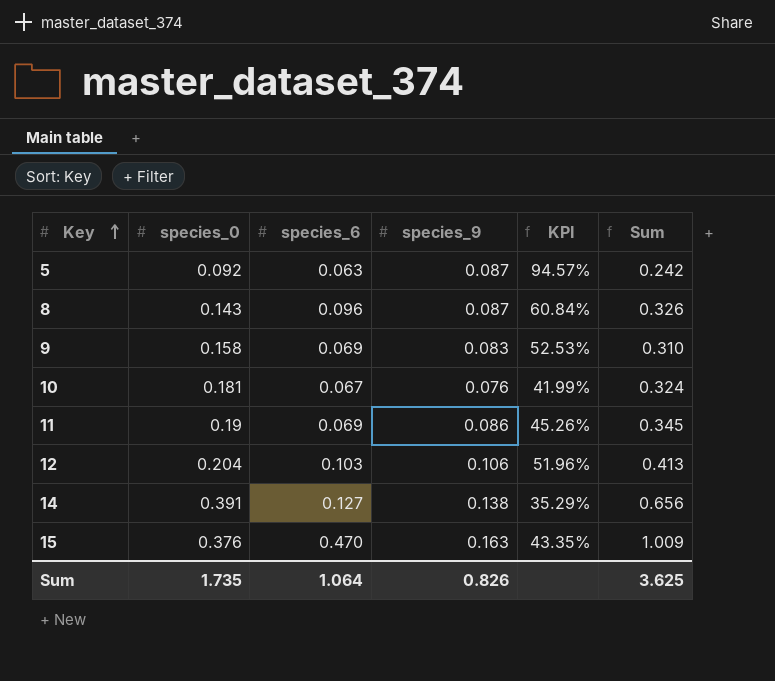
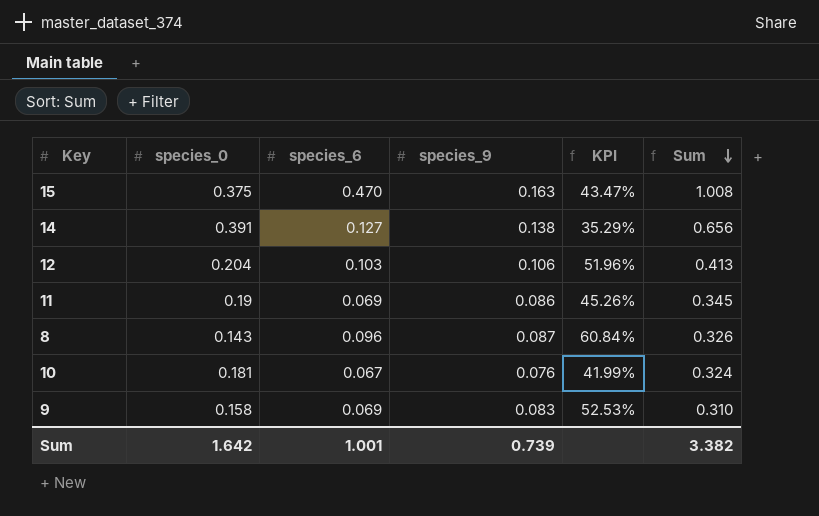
row order: Key ascending -> Sum descending
row 5: 0.092 | 0.063 | 0.087 | 94.57% | 0.242 -> none
15 | species_0: 0.376 -> 0.375
15 | KPI: 43.35% -> 43.47%
15 | Sum: 1.009 -> 1.008
Sum | species_0: 1.735 -> 1.642
Sum | species_6: 1.064 -> 1.001
Sum | species_9: 0.826 -> 0.739
Sum | Sum: 3.625 -> 3.382

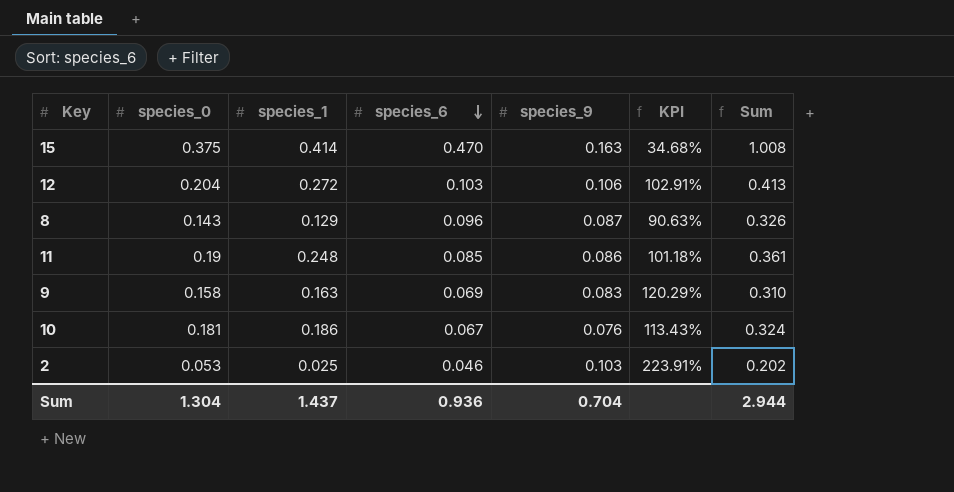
row order: Sum descending -> species_6 descending
column species_1 | position: none -> 3
column KPI | formula: [species_9] / [species_0] -> [species_9] / [species_6]
row 14: 0.391 | 0.127 | 0.138 | 35.29% | 0.656 -> none
11 | species_6: 0.069 -> 0.085
11 | Sum: 0.345 -> 0.361
row 2: none -> 0.053 | 0.025 | 0.046 | 0.103 | 223.91% | 0.202
Sum | species_0: 1.642 -> 1.304
Sum | species_6: 1.001 -> 0.936
Sum | species_9: 0.739 -> 0.704
Sum | Sum: 3.382 -> 2.944

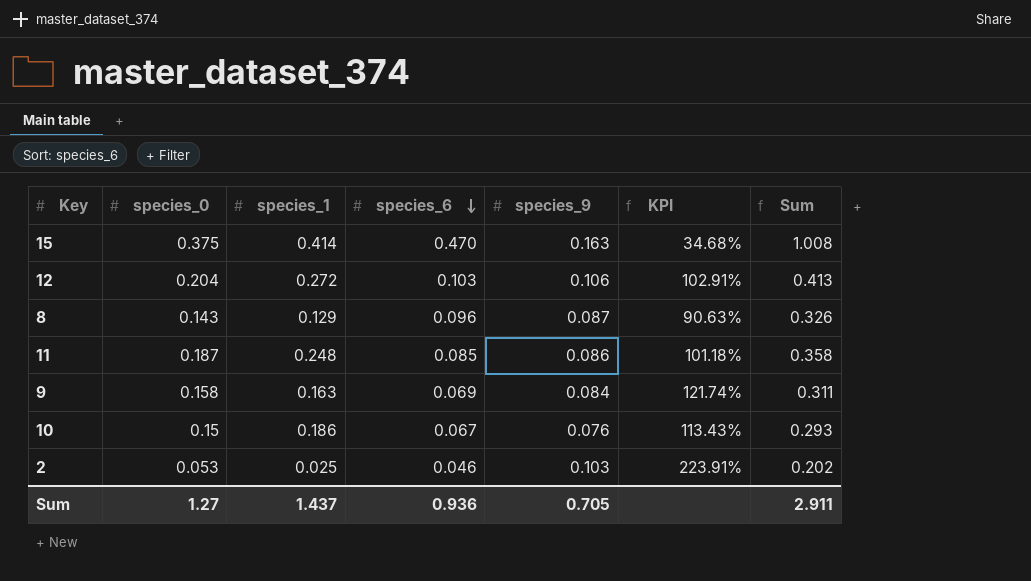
11 | species_0: 0.19 -> 0.187
11 | Sum: 0.361 -> 0.358
9 | species_9: 0.083 -> 0.084
9 | KPI: 120.29% -> 121.74%
9 | Sum: 0.310 -> 0.311
10 | species_0: 0.181 -> 0.15
10 | Sum: 0.324 -> 0.293
Sum | species_0: 1.304 -> 1.27
Sum | species_9: 0.704 -> 0.705
Sum | Sum: 2.944 -> 2.911

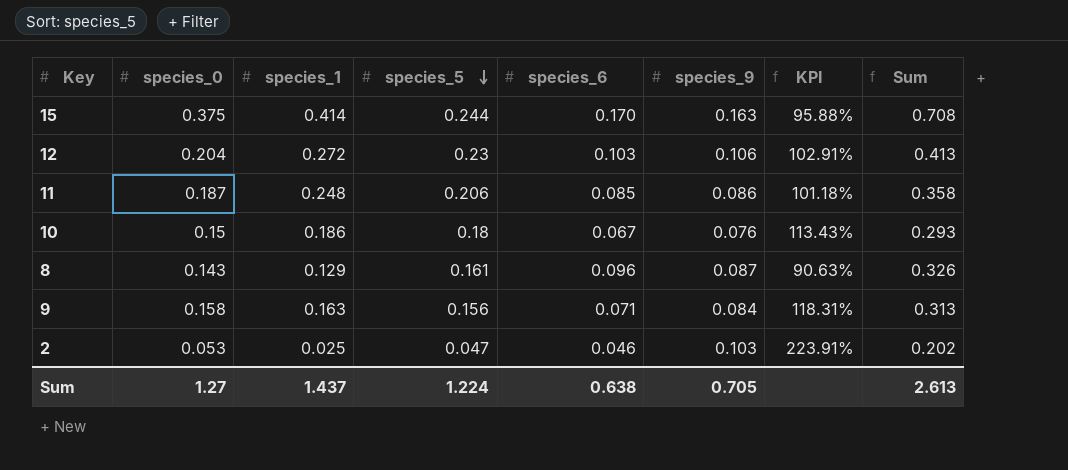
row order: species_6 descending -> species_5 descending
column species_5 | position: none -> 4
15 | species_6: 0.470 -> 0.170
15 | KPI: 34.68% -> 95.88%
15 | Sum: 1.008 -> 0.708
9 | species_6: 0.069 -> 0.071
9 | KPI: 121.74% -> 118.31%
9 | Sum: 0.311 -> 0.313
Sum | species_6: 0.936 -> 0.638
Sum | Sum: 2.911 -> 2.613

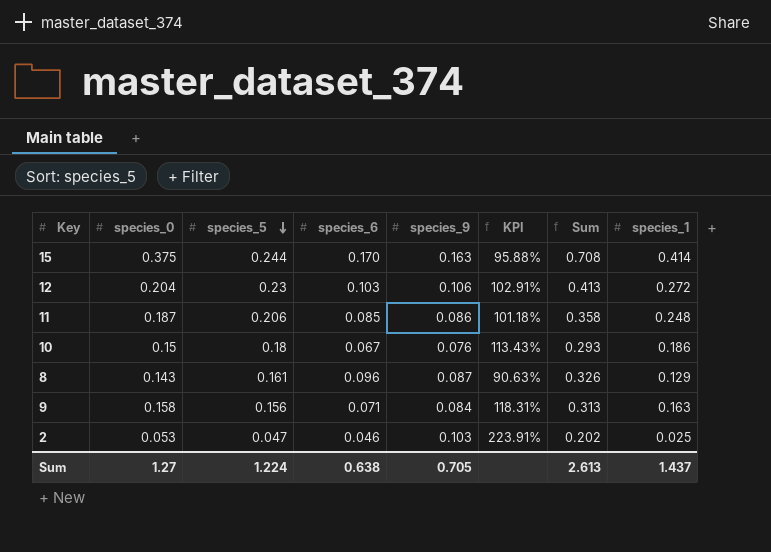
column species_1 | position: 3 -> 8

